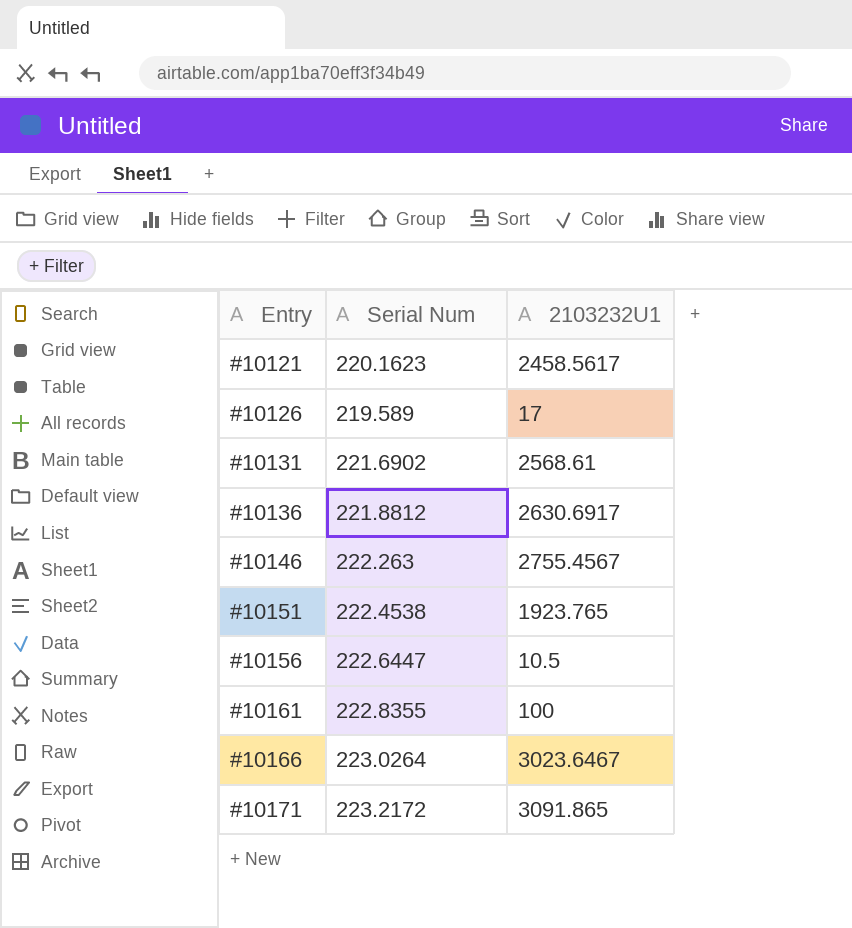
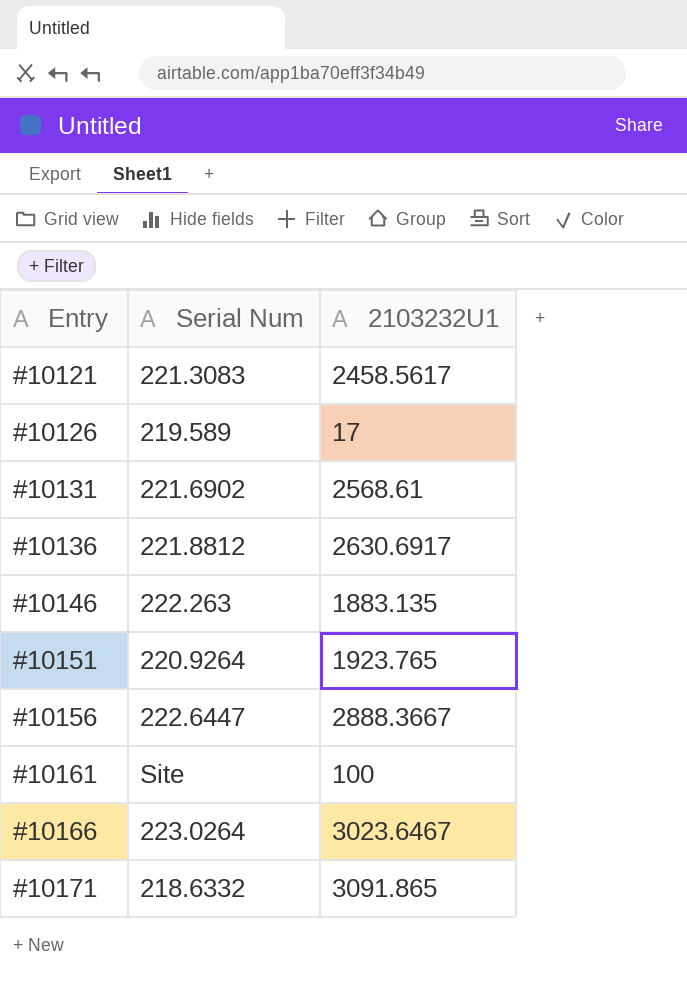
#10121 | Serial Num: 220.1623 -> 221.3083
#10146 | 2103232U1: 2755.4567 -> 1883.135
#10151 | Serial Num: 222.4538 -> 220.9264
#10156 | 2103232U1: 10.5 -> 2888.3667
#10161 | Serial Num: 222.8355 -> Site
#10171 | Serial Num: 223.2172 -> 218.6332

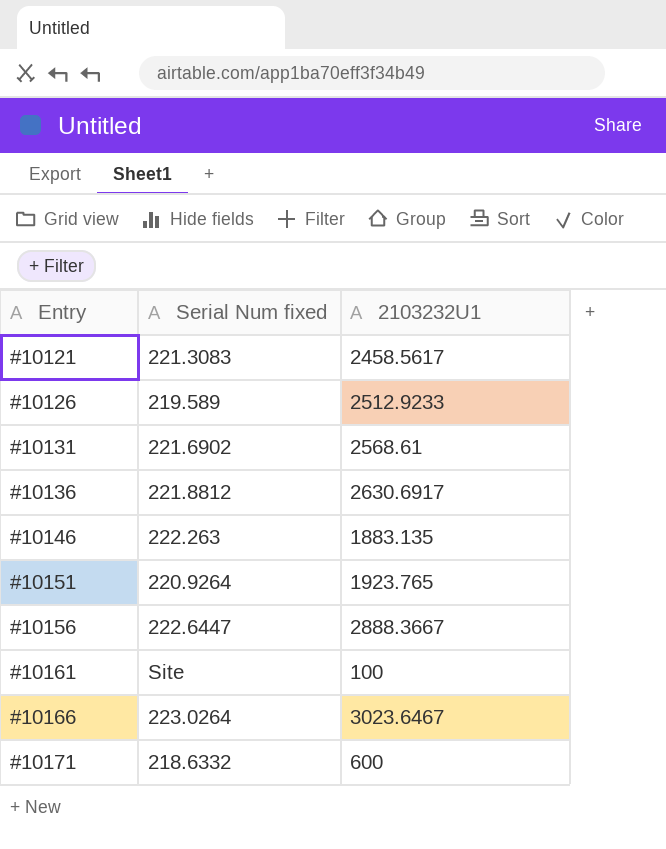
column name: Serial Num -> Serial Num fixed
#10126 | 2103232U1: 17 -> 2512.9233
#10171 | 2103232U1: 3091.865 -> 600

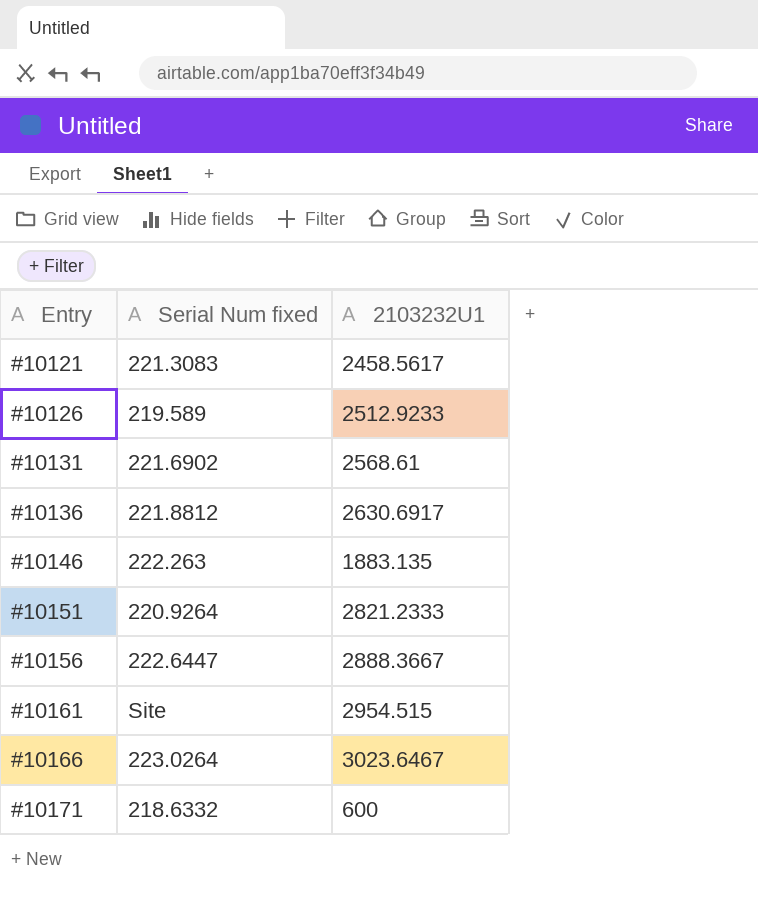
#10151 | 2103232U1: 1923.765 -> 2821.2333
#10161 | 2103232U1: 100 -> 2954.515

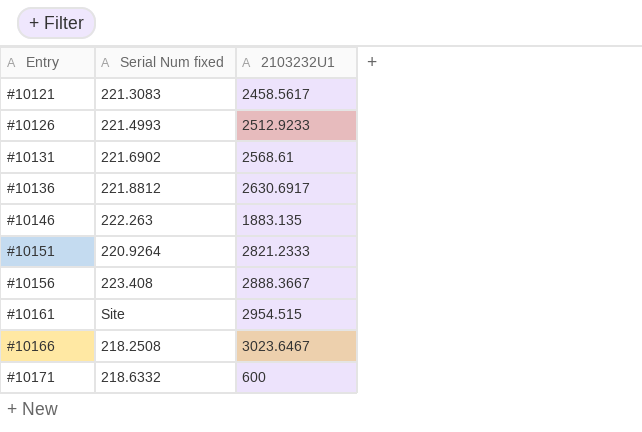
#10126 | Serial Num fixed: 219.589 -> 221.4993
#10156 | Serial Num fixed: 222.6447 -> 223.408
#10166 | Serial Num fixed: 223.0264 -> 218.2508

